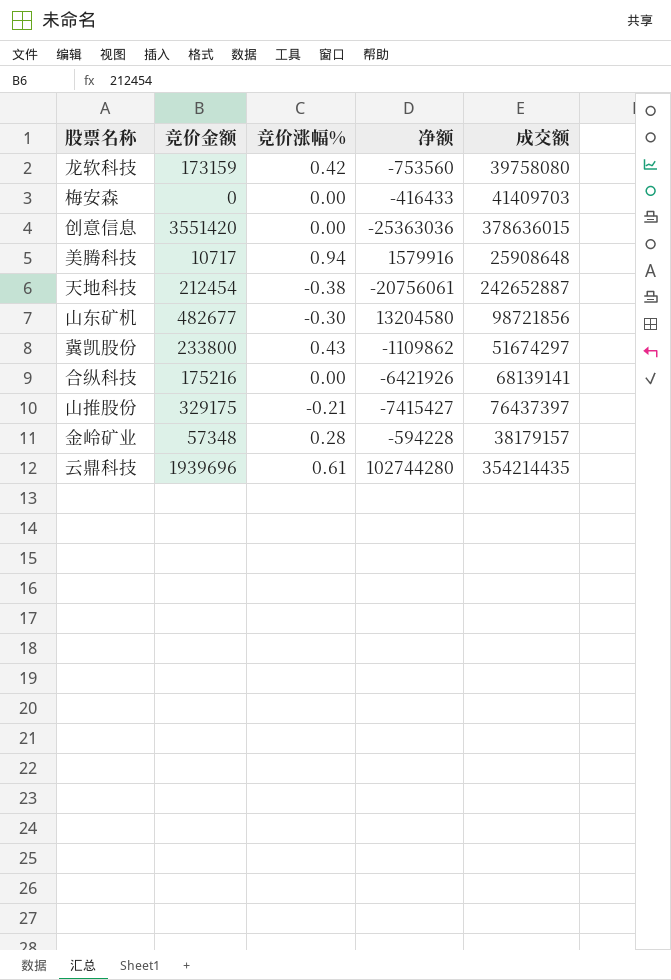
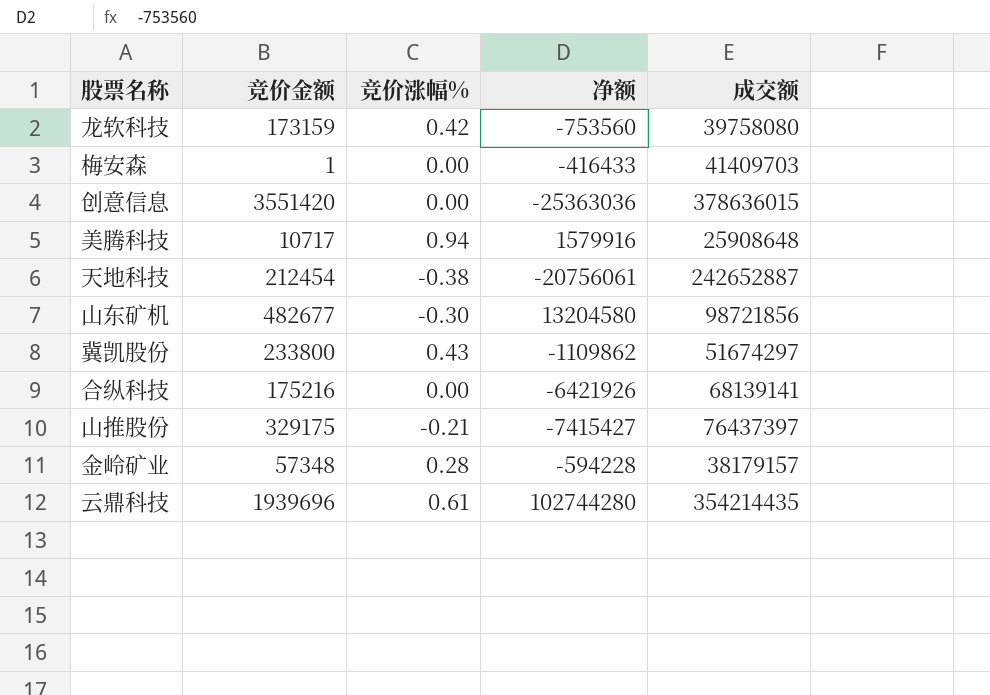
梅安森 | 竞价金额: 0 -> 1

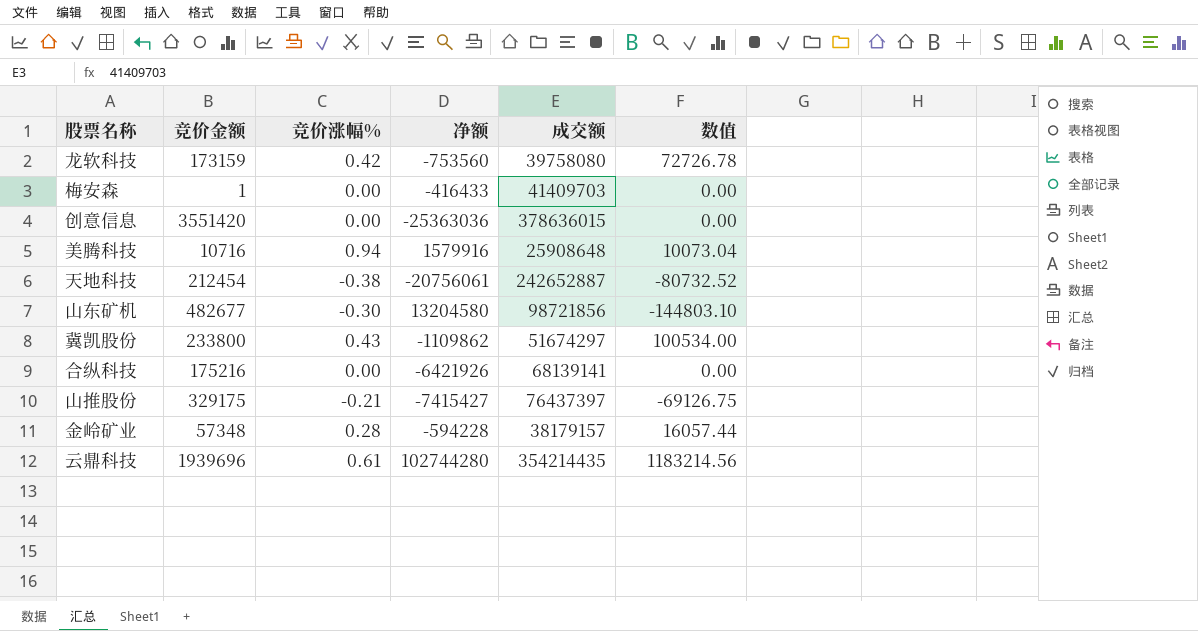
column 数值 | formula: none -> [竞价金额] * [竞价涨幅%]
美腾科技 | 竞价金额: 10717 -> 10716

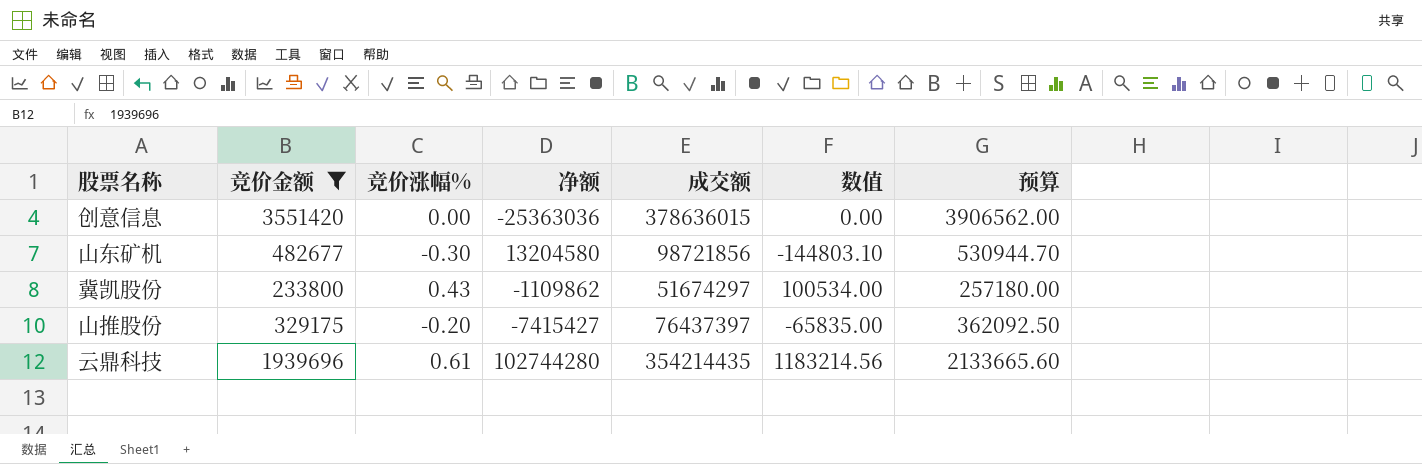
filter: none -> 竞价金额 >= 233800
column 预算 | formula: none -> [竞价金额] * 1.1
山推股份 | 竞价涨幅%: -0.21 -> -0.20
山推股份 | 数值: -69126.75 -> -65835.00

